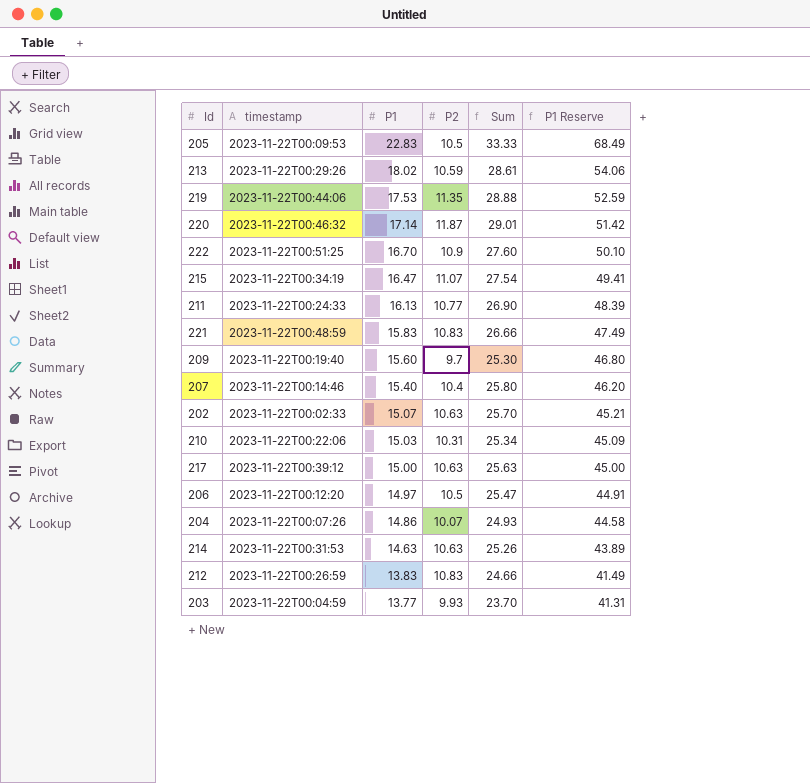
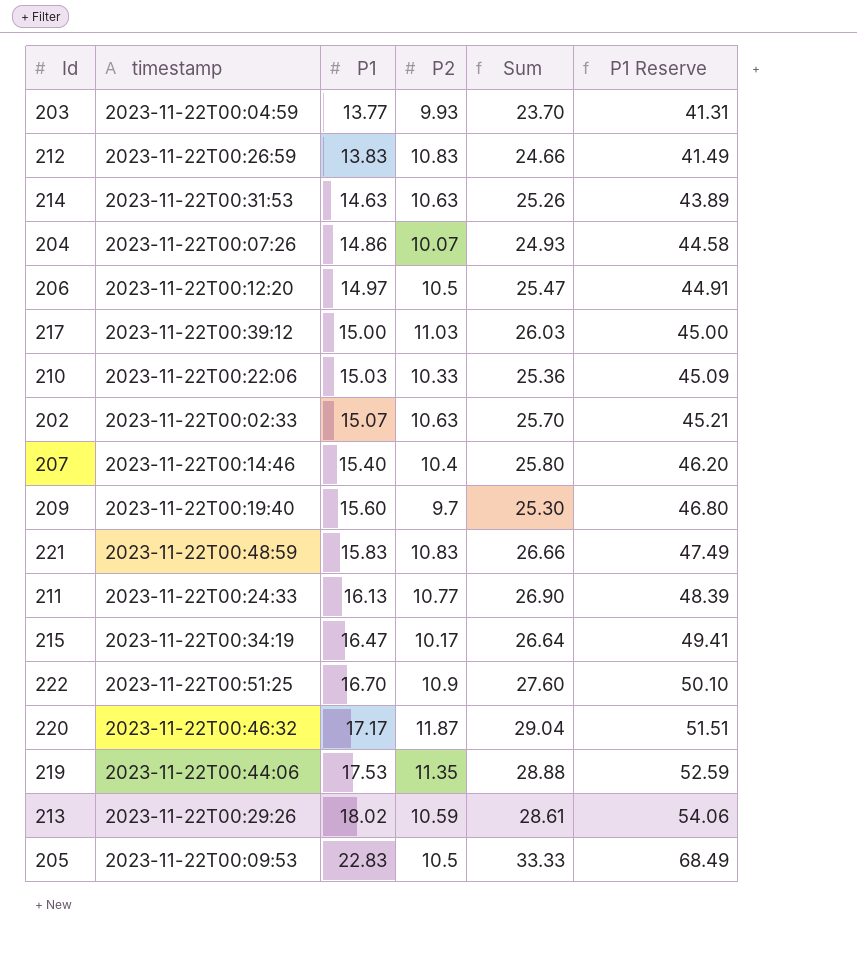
row order: P1 descending -> P1 ascending
217 | P2: 10.63 -> 11.03
217 | Sum: 25.63 -> 26.03
210 | P2: 10.31 -> 10.33
210 | Sum: 25.34 -> 25.36
215 | P2: 11.07 -> 10.17
215 | Sum: 27.54 -> 26.64
220 | P1: 17.14 -> 17.17
220 | Sum: 29.01 -> 29.04
220 | P1 Reserve: 51.42 -> 51.51

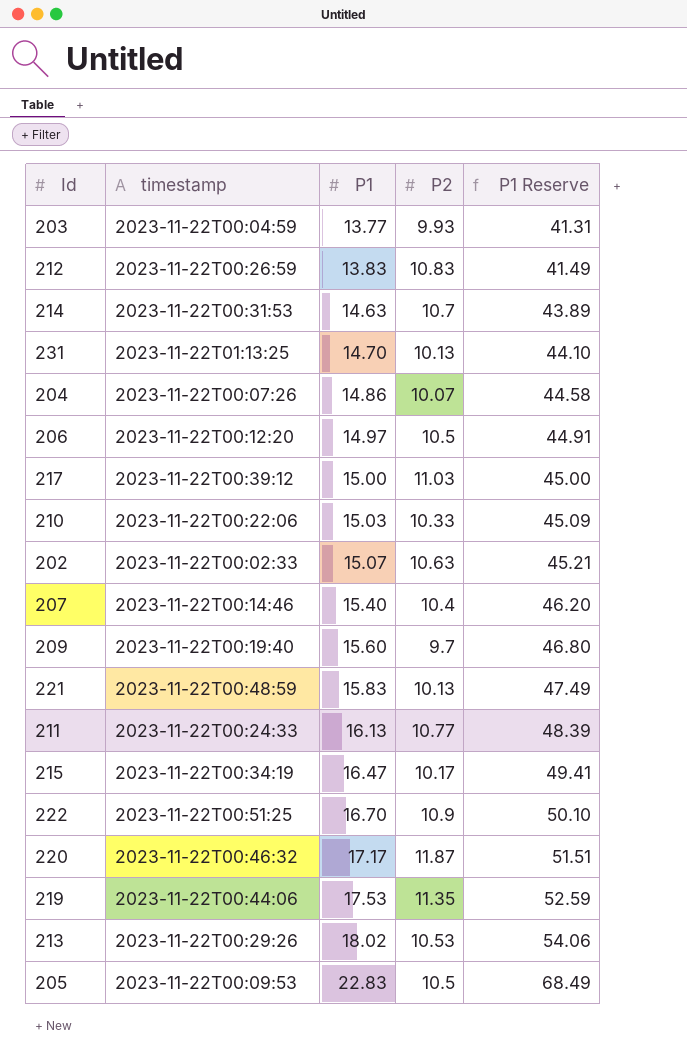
column Sum | formula: [P1] + [P2] -> none
214 | P2: 10.63 -> 10.7
row 231: none -> 2023-11-22T01:13:25 | 14.70 | 10.13 | 44.10
221 | P2: 10.83 -> 10.13
213 | P2: 10.59 -> 10.53

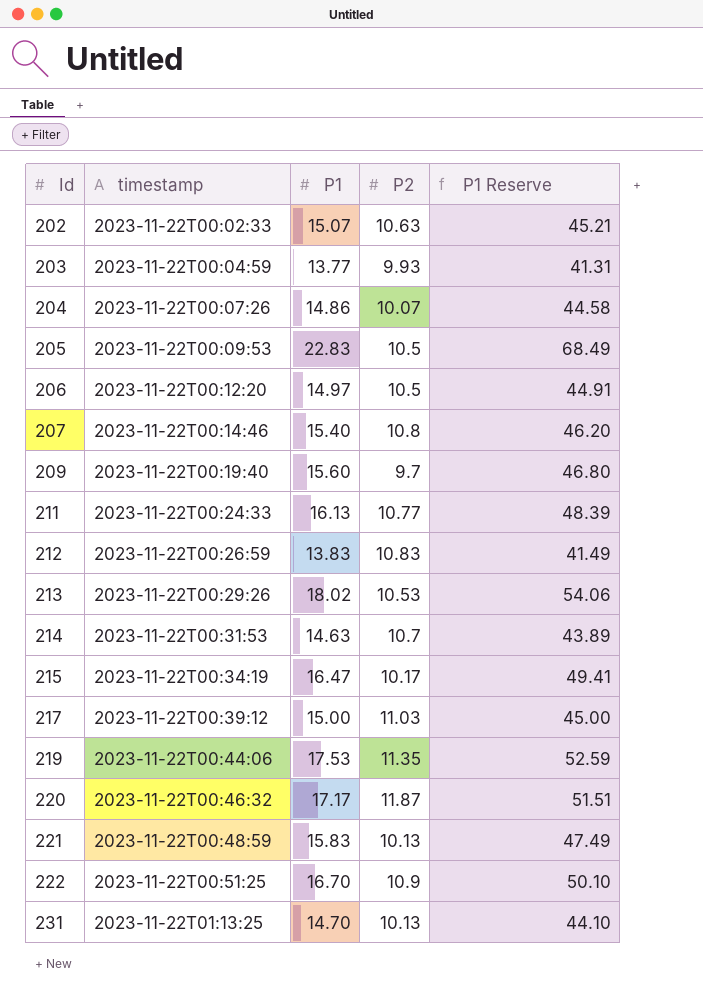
row order: P1 ascending -> Id ascending
row 210: 2023-11-22T00:22:06 | 15.03 | 10.33 | 45.09 -> none
207 | P2: 10.4 -> 10.8

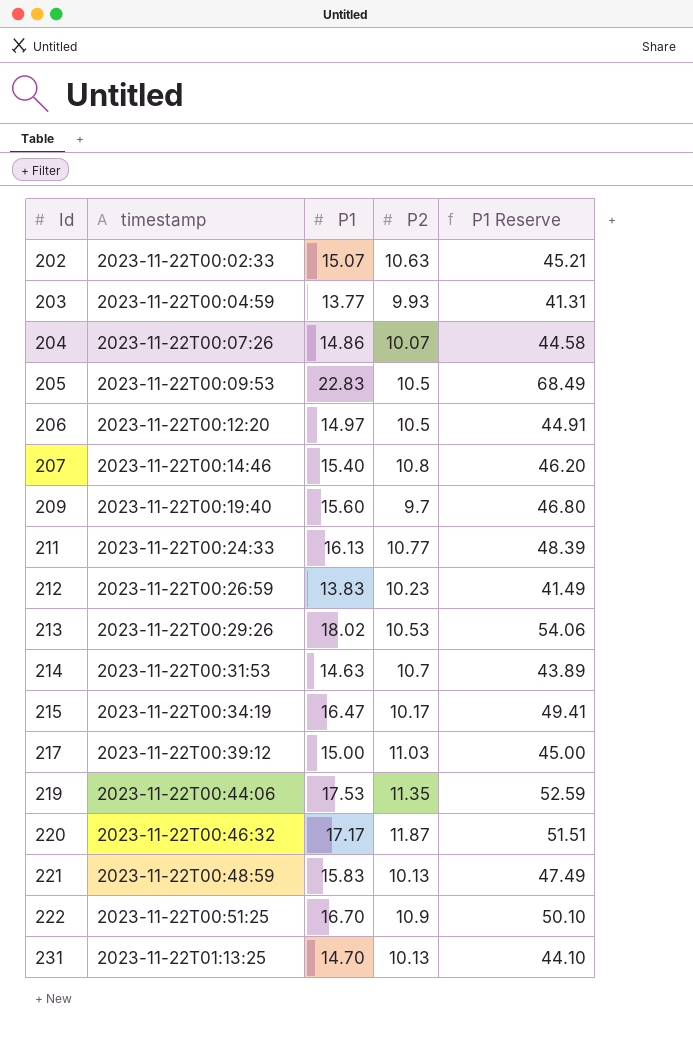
212 | P2: 10.83 -> 10.23

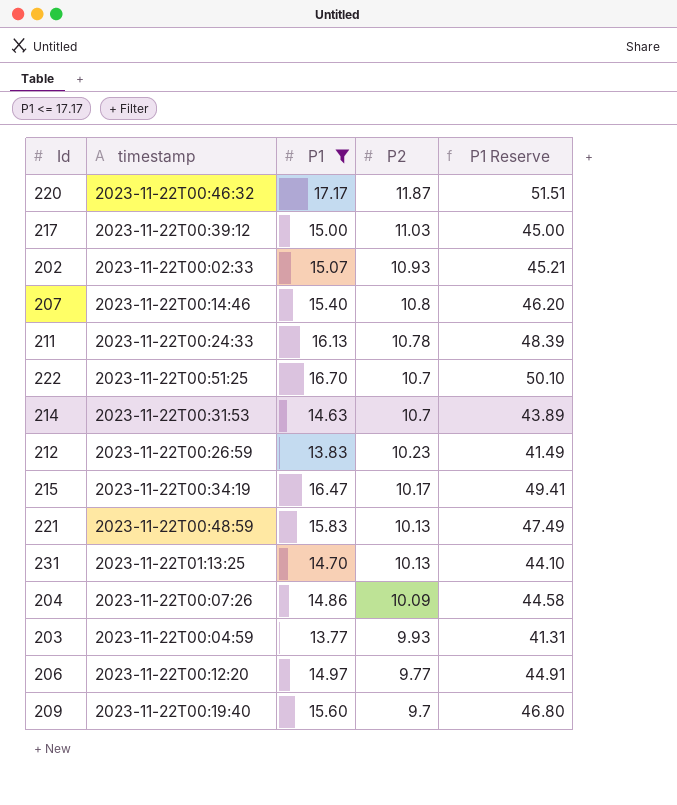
filter: none -> P1 <= 17.17
row order: Id ascending -> P2 descending
202 | P2: 10.63 -> 10.93
211 | P2: 10.77 -> 10.78
222 | P2: 10.9 -> 10.7
204 | P2: 10.07 -> 10.09
206 | P2: 10.5 -> 9.77

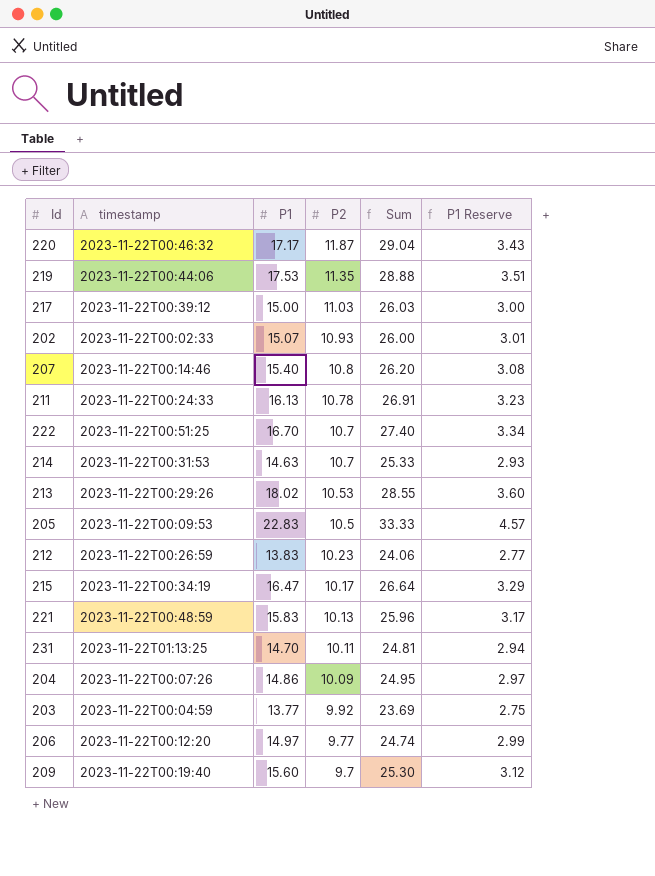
filter: P1 <= 17.17 -> none
column Sum | formula: none -> [P1] + [P2]
column P1 Reserve | formula: [P1] * 3 -> [P1] * 0.2
231 | P2: 10.13 -> 10.11
203 | P2: 9.93 -> 9.92

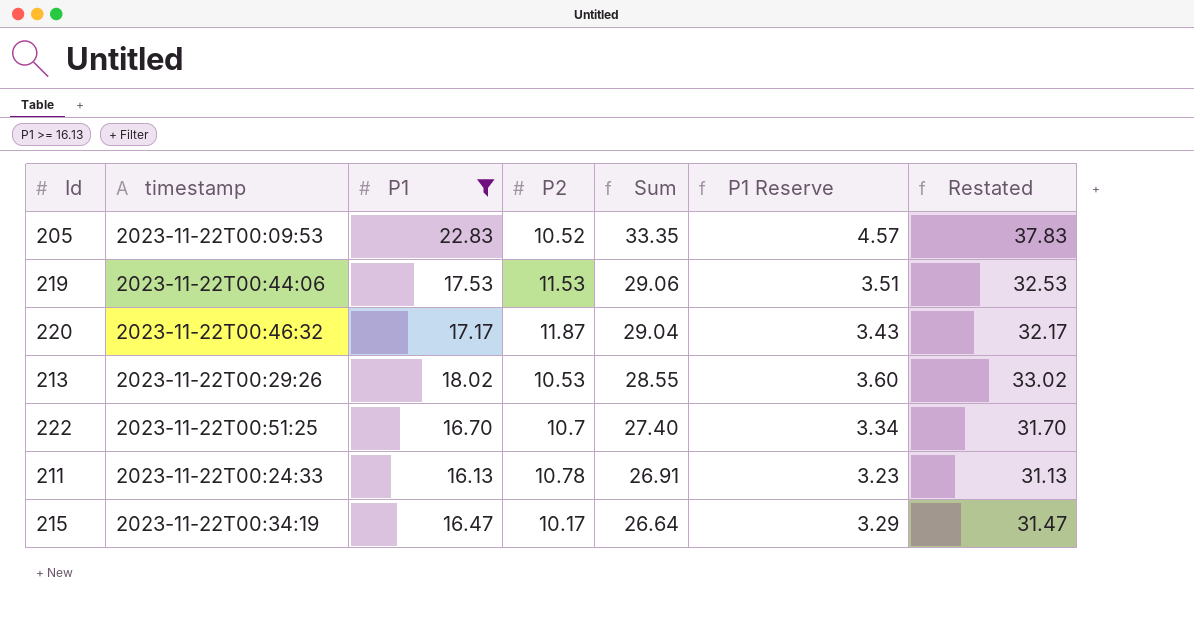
filter: none -> P1 >= 16.13
row order: P2 descending -> Sum descending
column Restated | formula: none -> [P1] + 15
205 | P2: 10.5 -> 10.52
205 | Sum: 33.33 -> 33.35
219 | P2: 11.35 -> 11.53
219 | Sum: 28.88 -> 29.06

